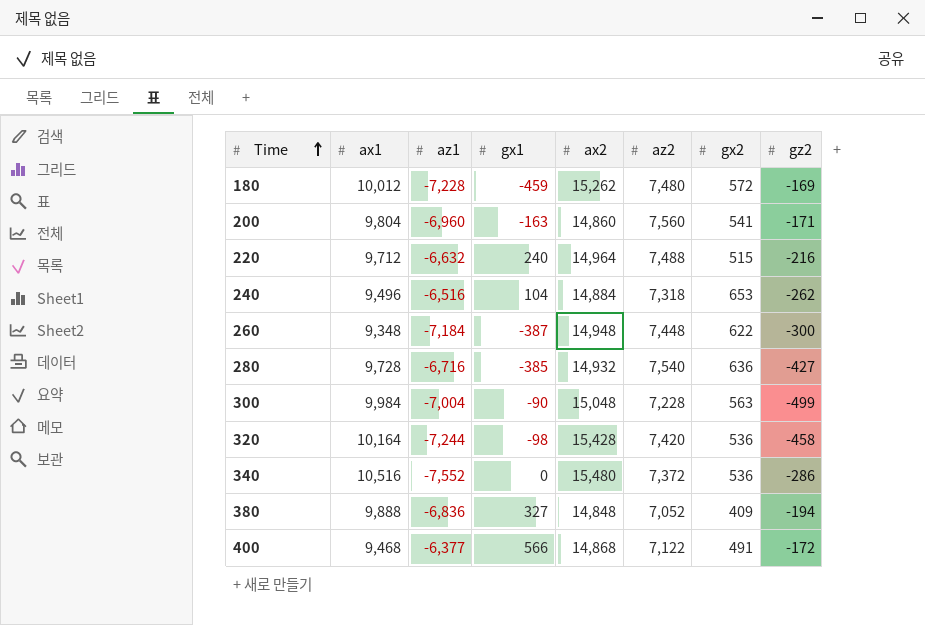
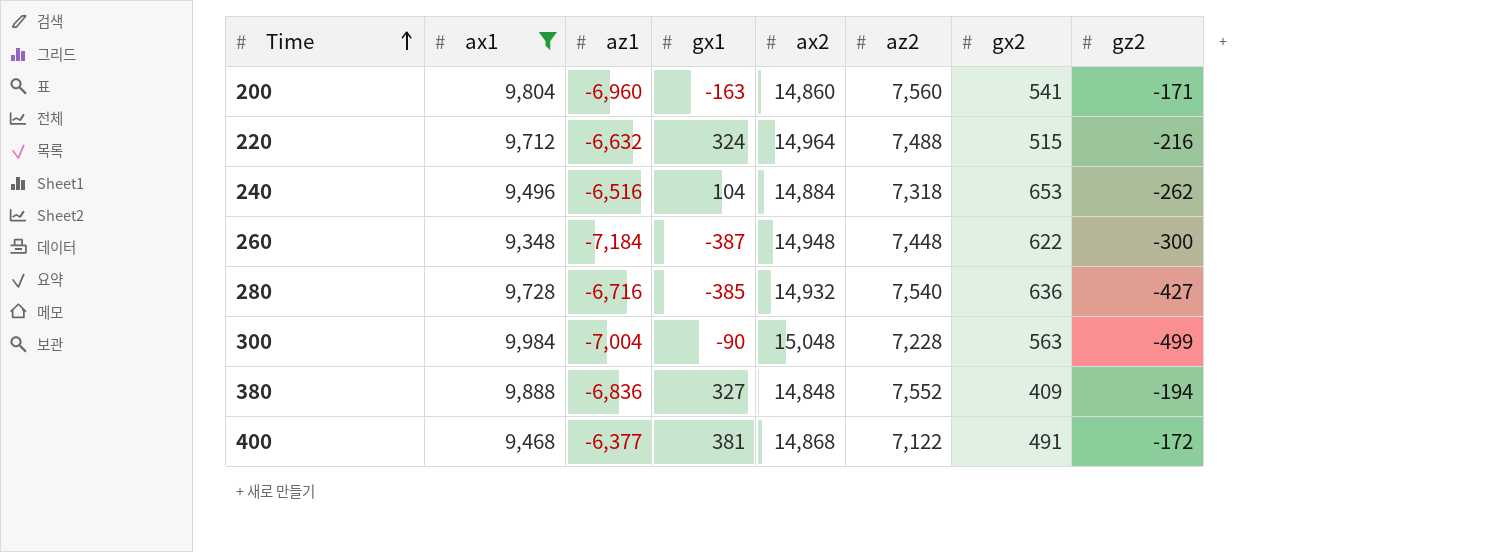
filter: none -> ax1 <= 9,984
220 | gx1: 240 -> 324
380 | az2: 7,052 -> 7,552
400 | gx1: 566 -> 381

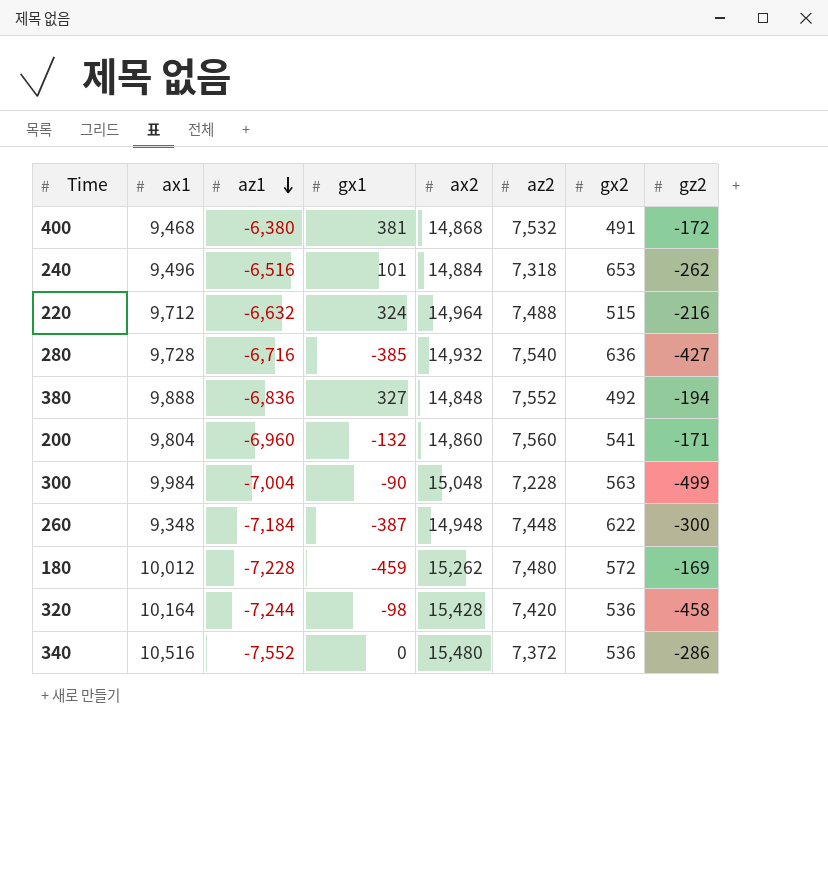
filter: ax1 <= 9,984 -> none
row order: Time ascending -> az1 descending
400 | az1: -6,377 -> -6,380
400 | az2: 7,122 -> 7,532
240 | gx1: 104 -> 101
380 | gx2: 409 -> 492
200 | gx1: -163 -> -132

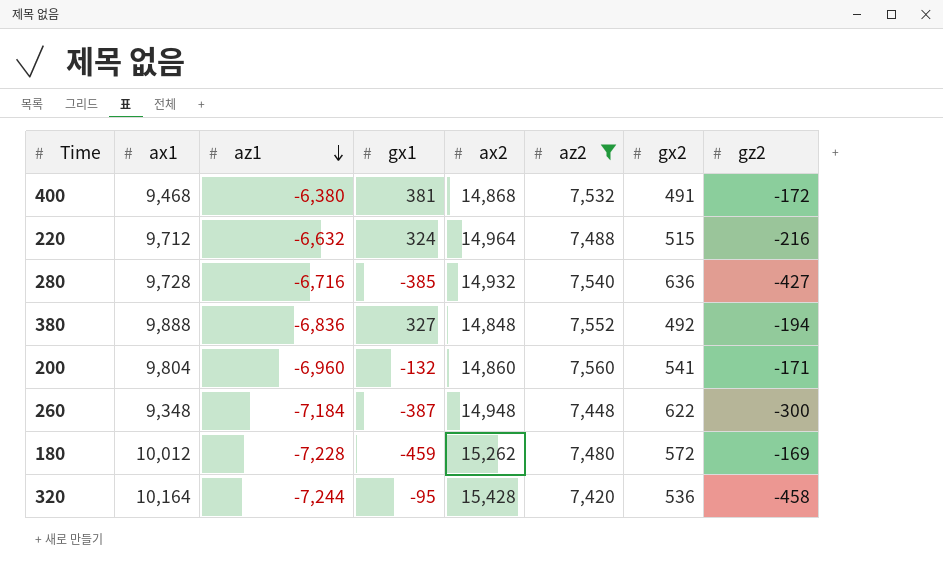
filter: none -> az2 >= 7,420
320 | gx1: -98 -> -95

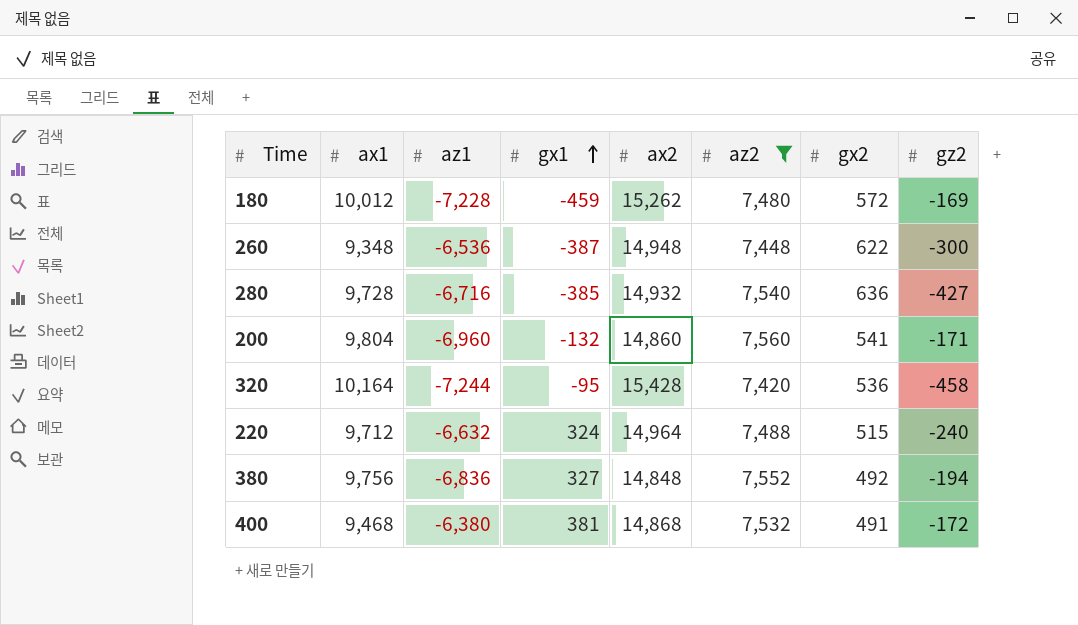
row order: az1 descending -> gx1 ascending
260 | az1: -7,184 -> -6,536
220 | gz2: -216 -> -240
380 | ax1: 9,888 -> 9,756

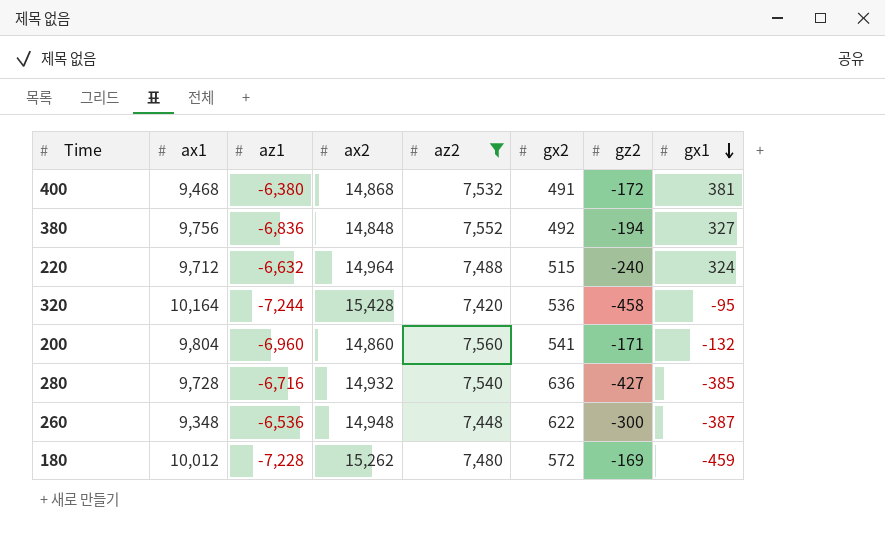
row order: gx1 ascending -> gx1 descending
column gx1 | position: 4 -> 8

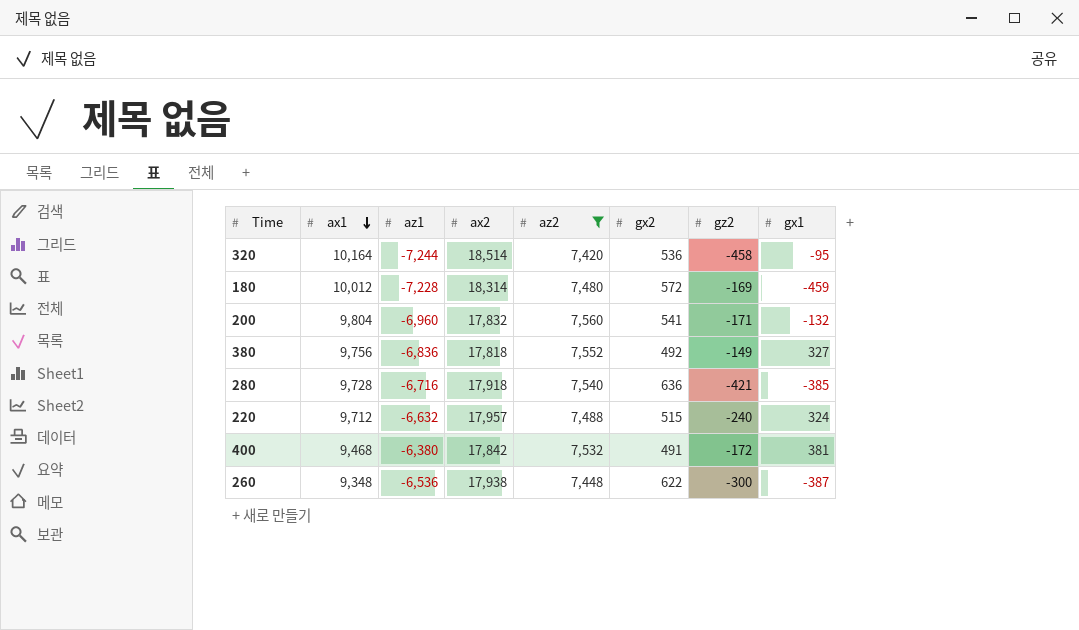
row order: gx1 descending -> ax1 descending
320 | ax2: 15,428 -> 18,514
180 | ax2: 15,262 -> 18,314
200 | ax2: 14,860 -> 17,832
380 | ax2: 14,848 -> 17,818
380 | gz2: -194 -> -149
280 | ax2: 14,932 -> 17,918
280 | gz2: -427 -> -421
220 | ax2: 14,964 -> 17,957
400 | ax2: 14,868 -> 17,842
260 | ax2: 14,948 -> 17,938

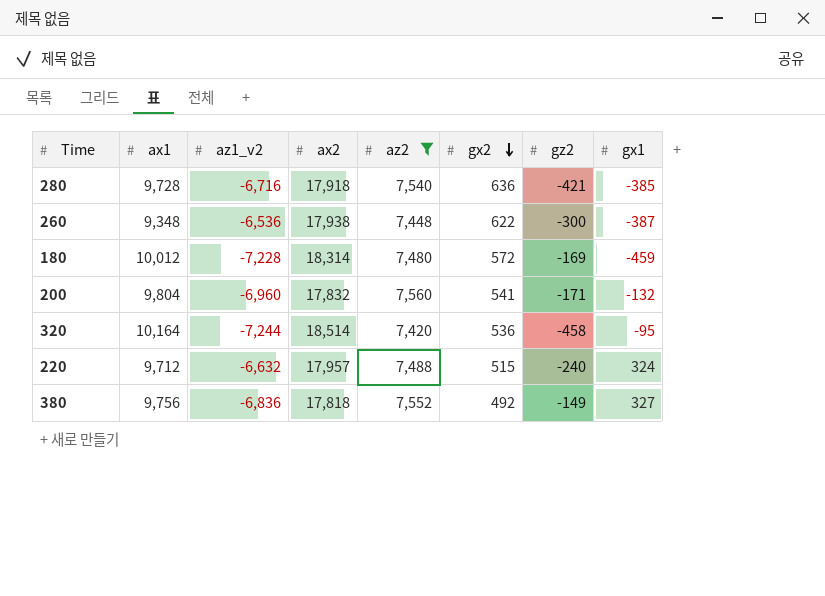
row order: ax1 descending -> gx2 descending
column name: az1 -> az1_v2
row 400: 9,468 | -6,380 | 17,842 | 7,532 | 491 | -172 | 381 -> none

